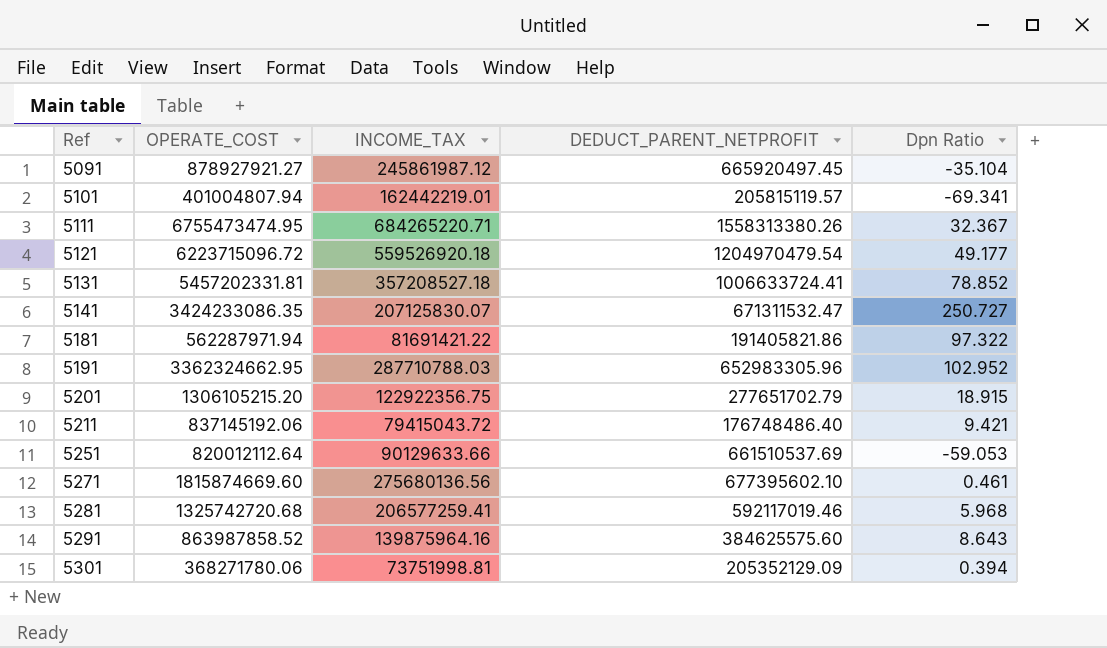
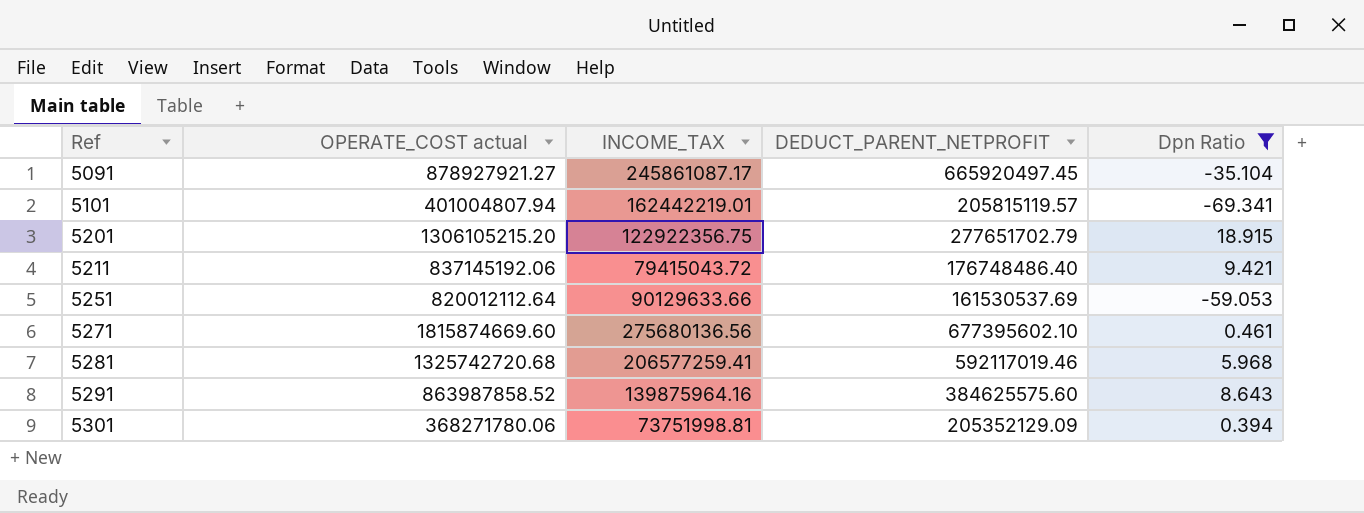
filter: none -> Dpn Ratio <= 18.915
column name: OPERATE_COST -> OPERATE_COST actual
5091 | INCOME_TAX: 245861987.12 -> 245861087.17
5251 | DEDUCT_PARENT_NETPROFIT: 661510537.69 -> 161530537.69

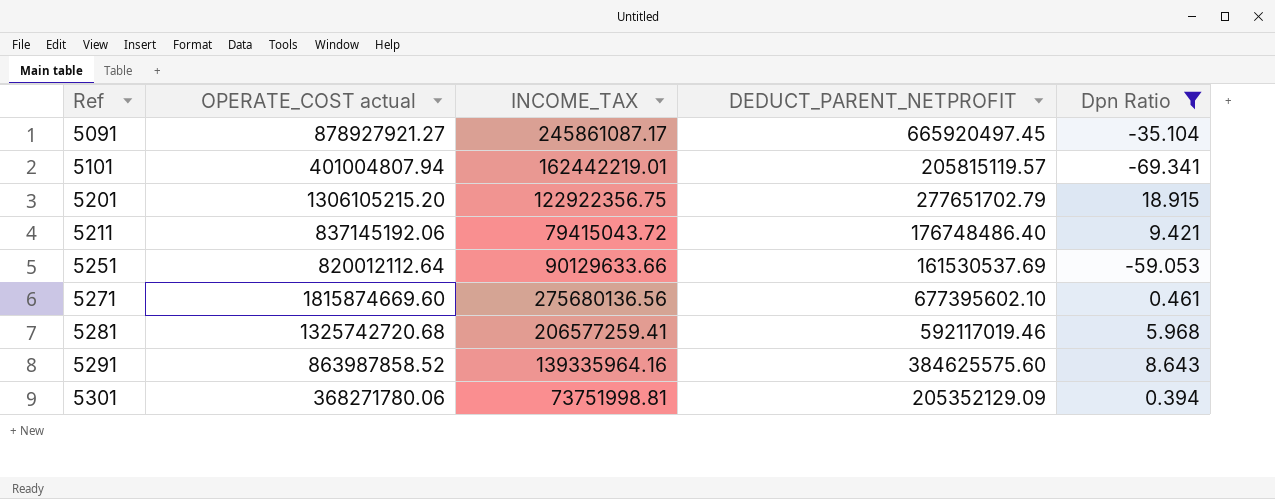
5291 | INCOME_TAX: 139875964.16 -> 139335964.16

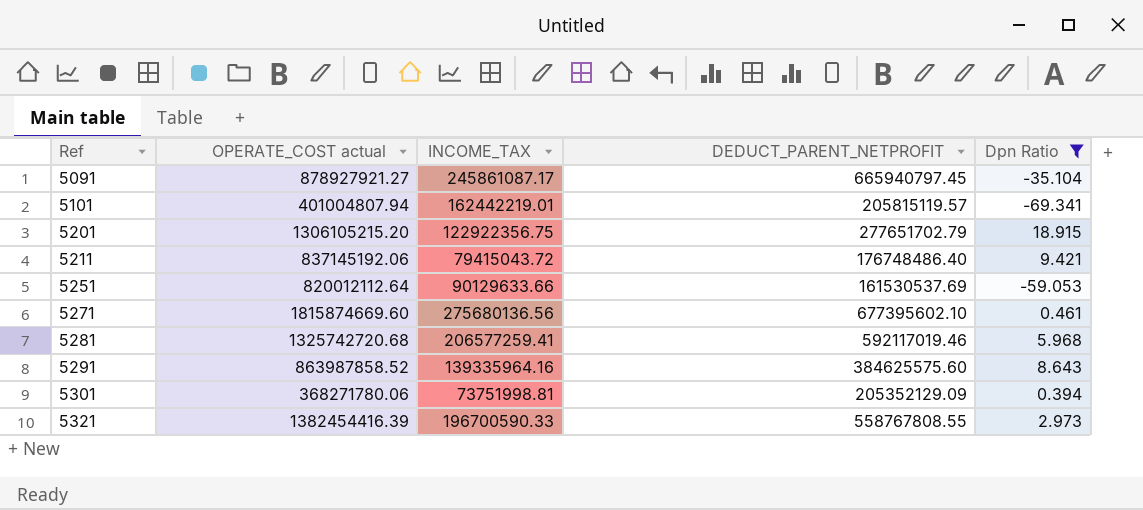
5091 | DEDUCT_PARENT_NETPROFIT: 665920497.45 -> 665940797.45
row 5321: none -> 1382454416.39 | 196700590.33 | 558767808.55 | 2.973

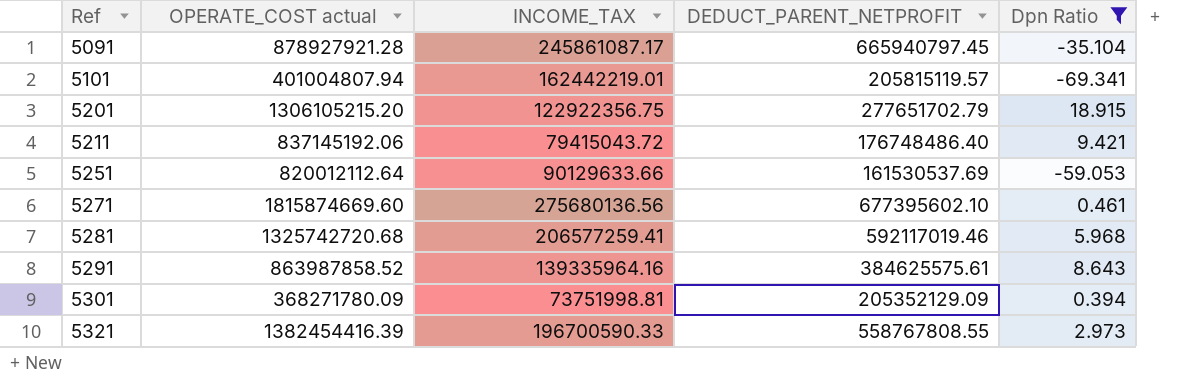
5091 | OPERATE_COST actual: 878927921.27 -> 878927921.28
5291 | DEDUCT_PARENT_NETPROFIT: 384625575.60 -> 384625575.61
5301 | OPERATE_COST actual: 368271780.06 -> 368271780.09

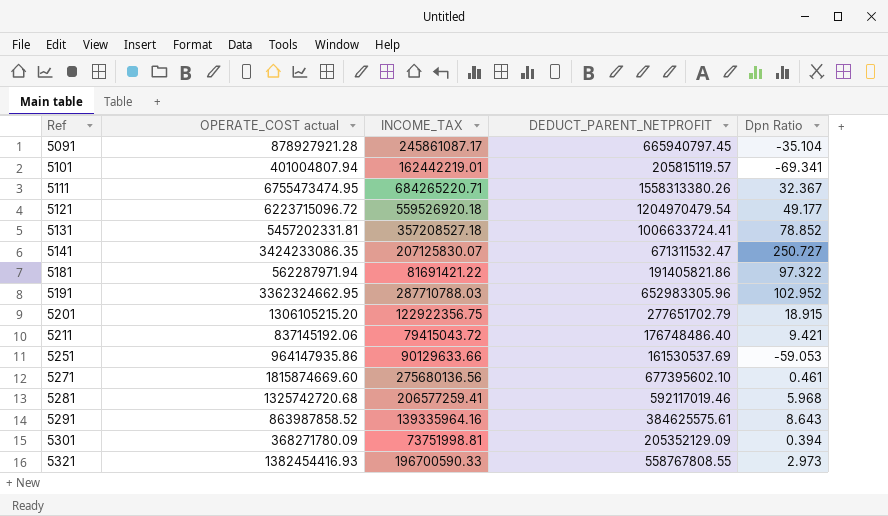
filter: Dpn Ratio <= 18.915 -> none
5251 | OPERATE_COST actual: 820012112.64 -> 964147935.86
5321 | OPERATE_COST actual: 1382454416.39 -> 1382454416.93

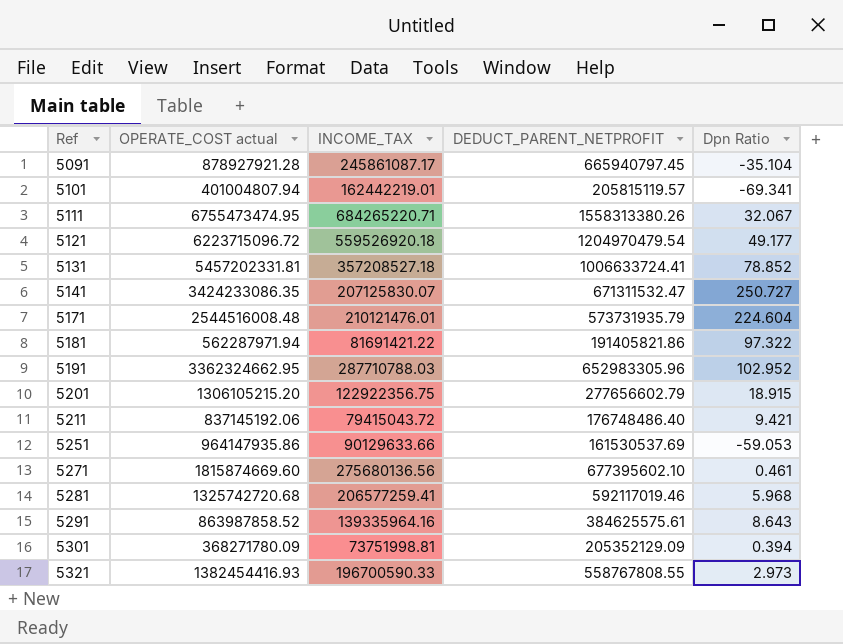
5111 | Dpn Ratio: 32.367 -> 32.067
row 5171: none -> 2544516008.48 | 210121476.01 | 573731935.79 | 224.604
5201 | DEDUCT_PARENT_NETPROFIT: 277651702.79 -> 277656602.79

